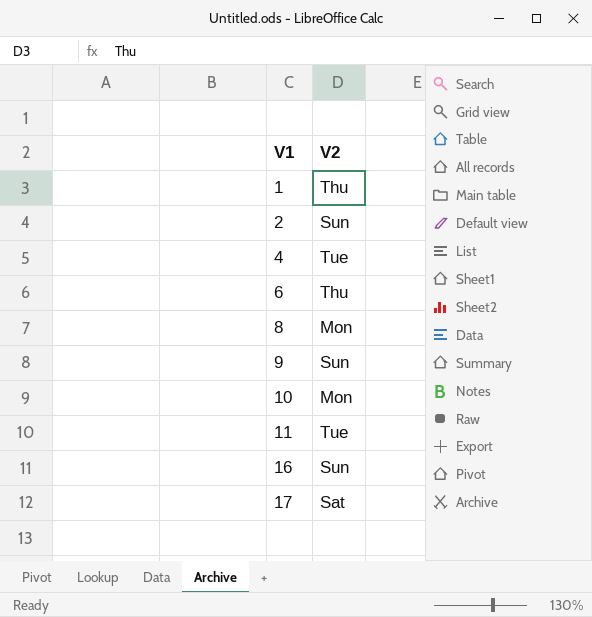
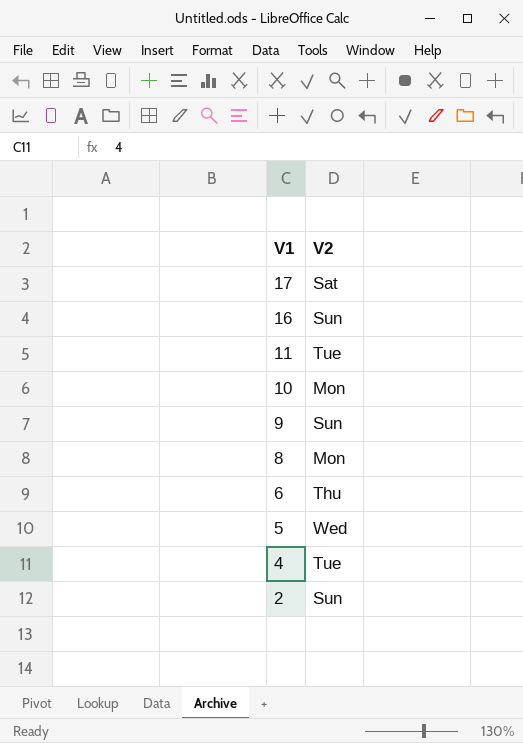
row order: V1 ascending -> V1 descending
row 1: Thu -> none
row 5: none -> Wed

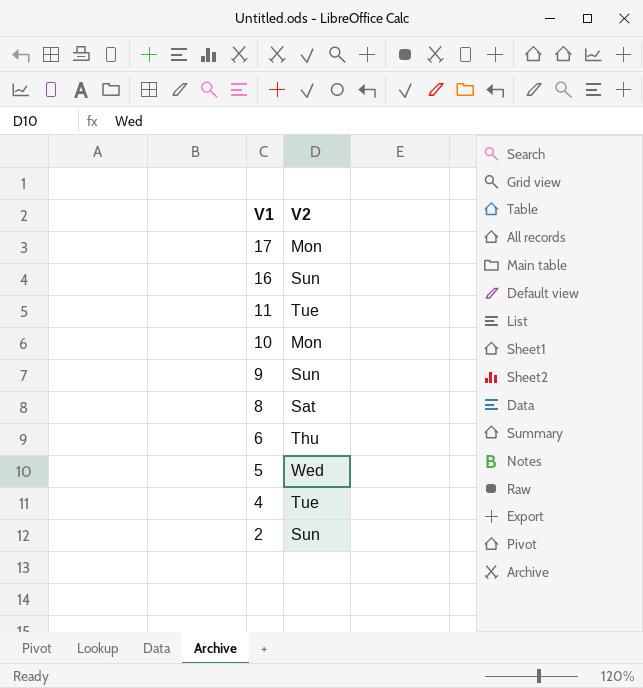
17 | V2: Sat -> Mon
8 | V2: Mon -> Sat

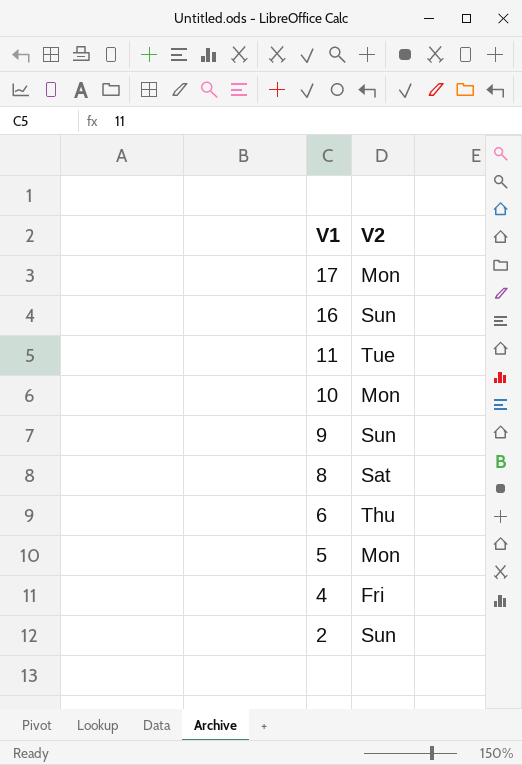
5 | V2: Wed -> Mon
4 | V2: Tue -> Fri

